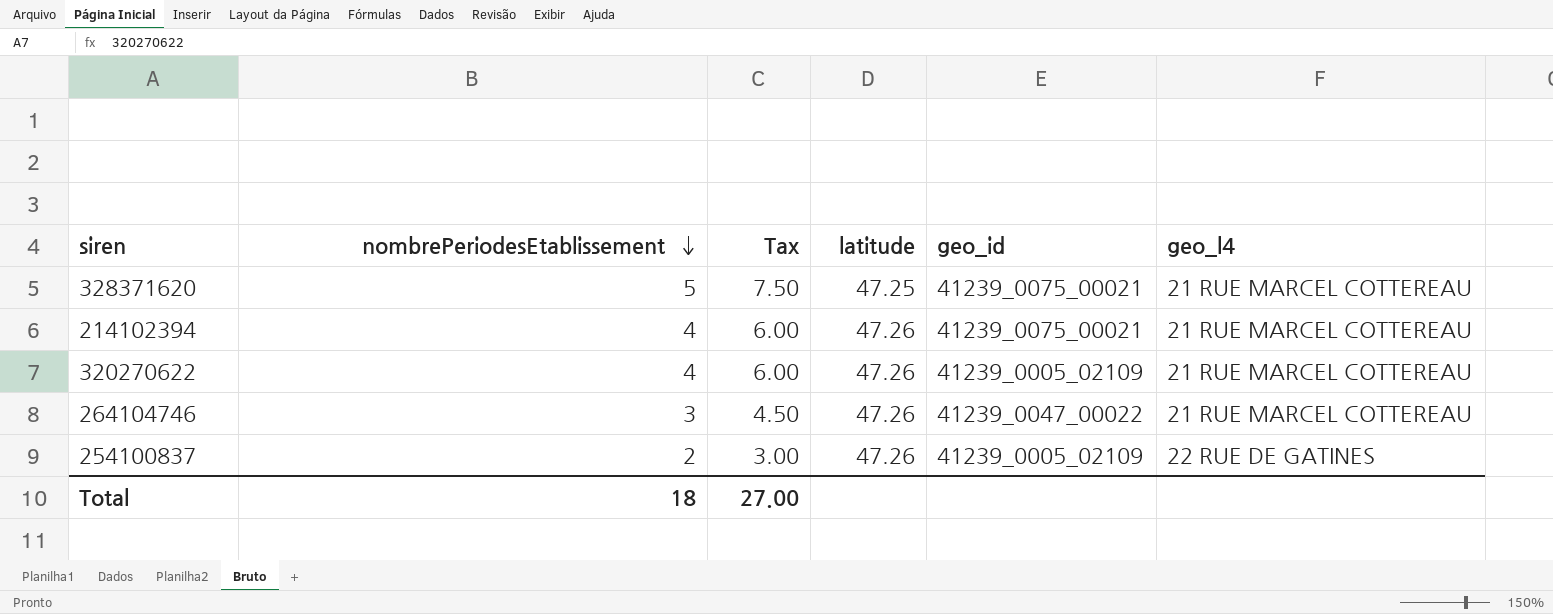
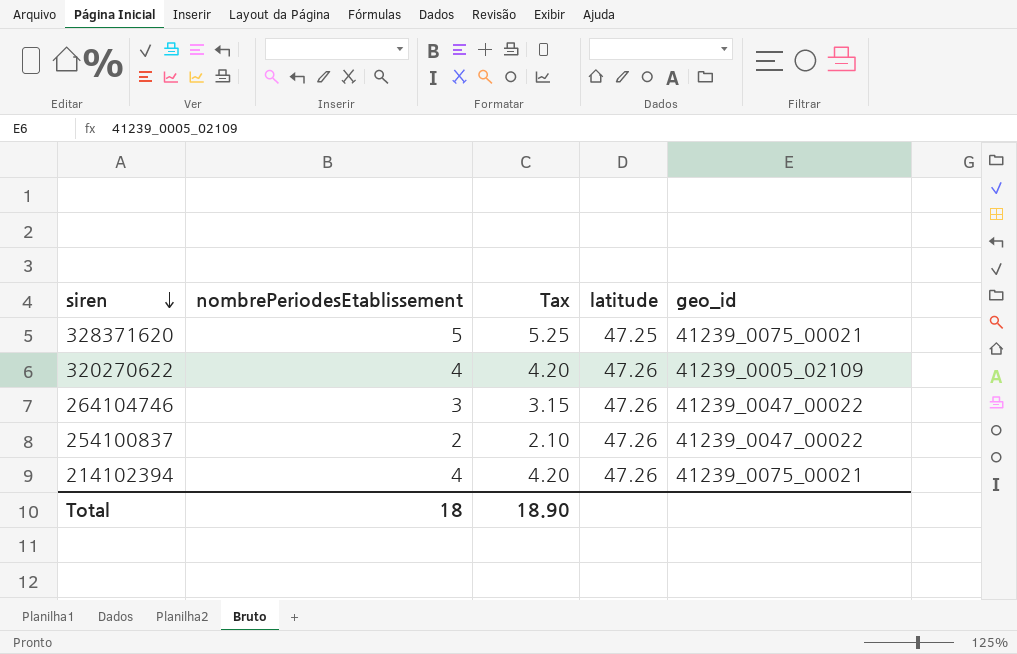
row order: nombrePeriodesEtablissement descending -> siren descending
column geo_l4 | position: 6 -> none
column Tax | formula: [nombrePeriodesEtablissement] * 1.5 -> [nombrePeriodesEtablissement] * 1.05
254100837 | geo_id: 41239_0005_02109 -> 41239_0047_00022
Total | Tax: 27.00 -> 18.90

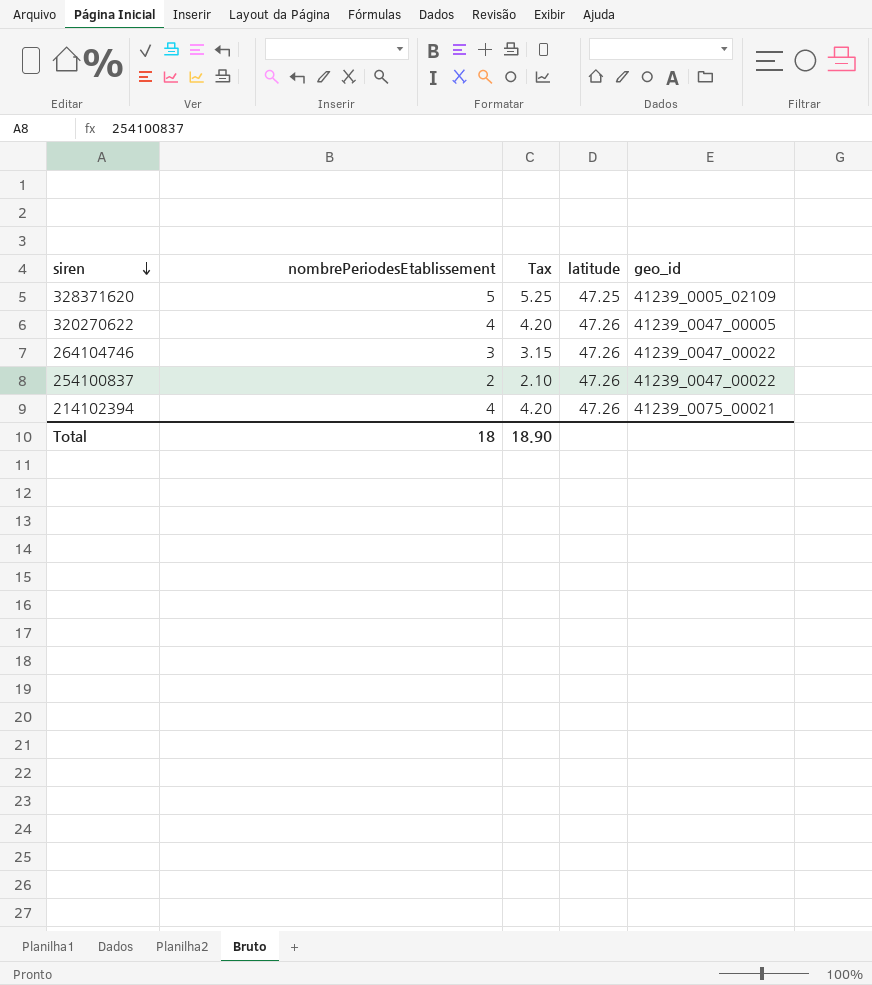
328371620 | geo_id: 41239_0075_00021 -> 41239_0005_02109
320270622 | geo_id: 41239_0005_02109 -> 41239_0047_00005

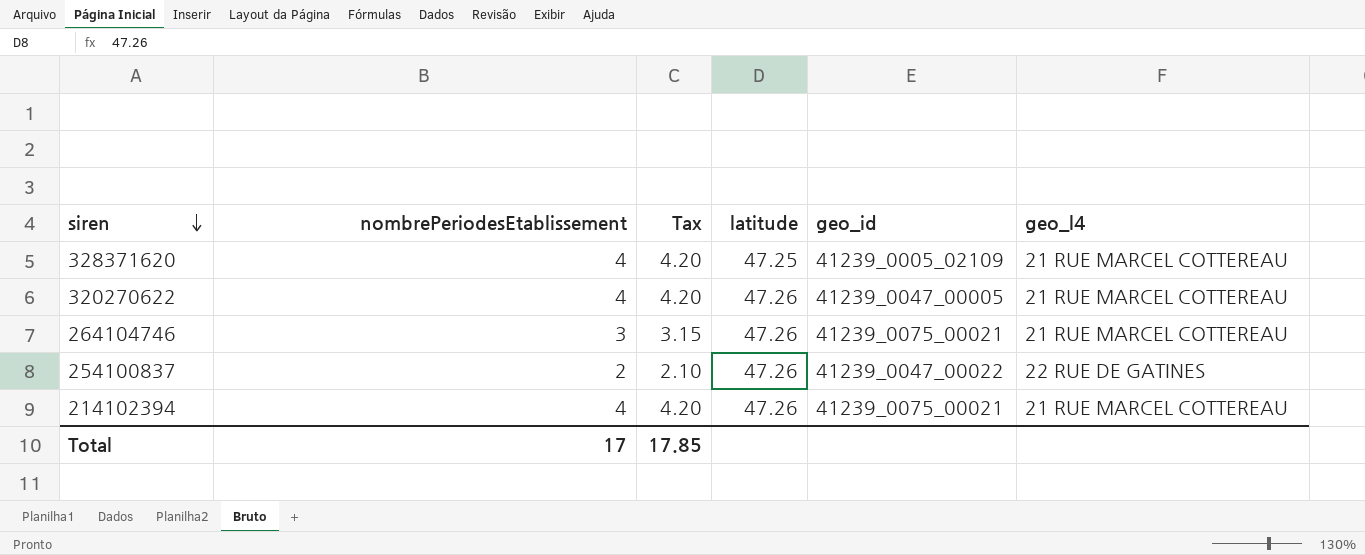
column geo_l4 | position: none -> 6
328371620 | nombrePeriodesEtablissement: 5 -> 4
328371620 | Tax: 5.25 -> 4.20
264104746 | geo_id: 41239_0047_00022 -> 41239_0075_00021
Total | nombrePeriodesEtablissement: 18 -> 17
Total | Tax: 18.90 -> 17.85

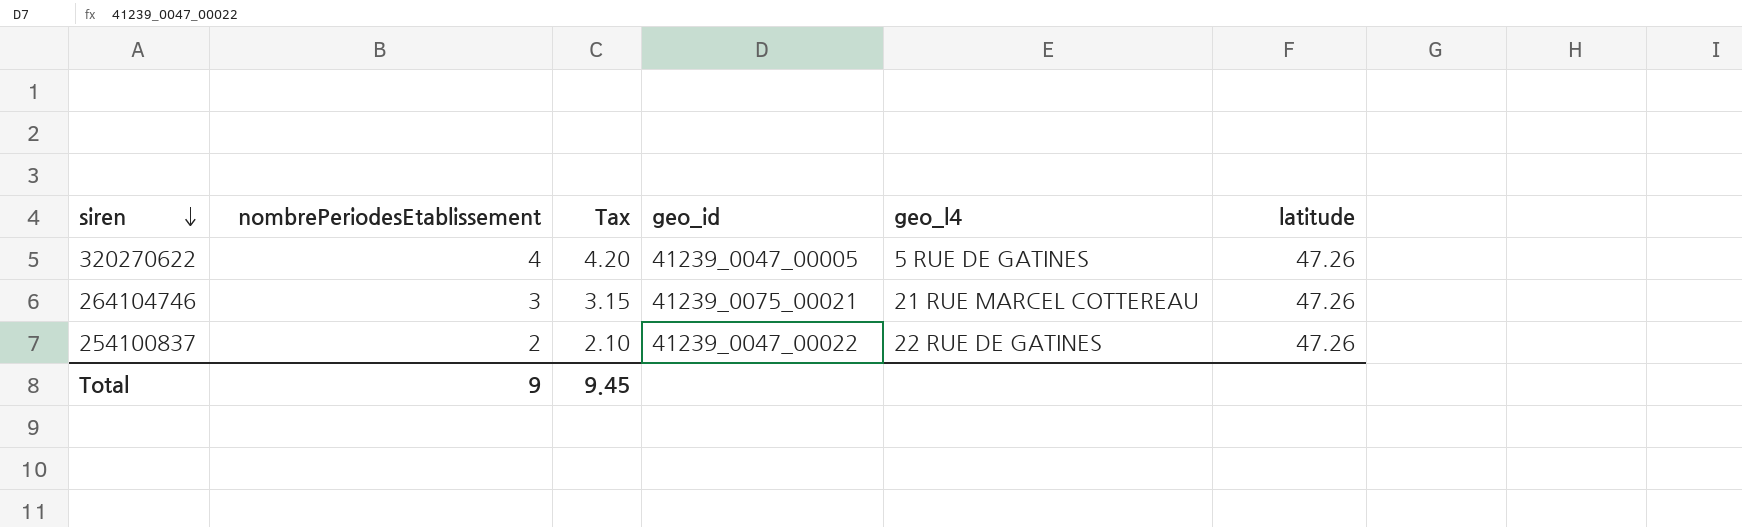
column latitude | position: 4 -> 6
row 328371620: 4 | 4.20 | 47.25 | 41239_0005_02109 | 21 RUE MARCEL COTTEREAU -> none
row 214102394: 4 | 4.20 | 47.26 | 41239_0075_00021 | 21 RUE MARCEL COTTEREAU -> none
320270622 | geo_l4: 21 RUE MARCEL COTTEREAU -> 5 RUE DE GATINES
Total | nombrePeriodesEtablissement: 17 -> 9
Total | Tax: 17.85 -> 9.45

